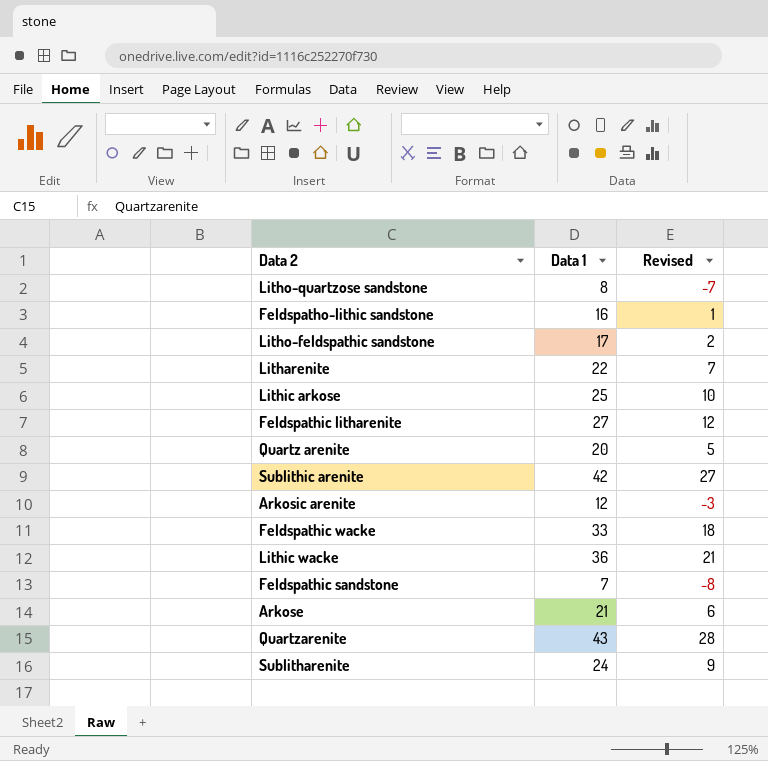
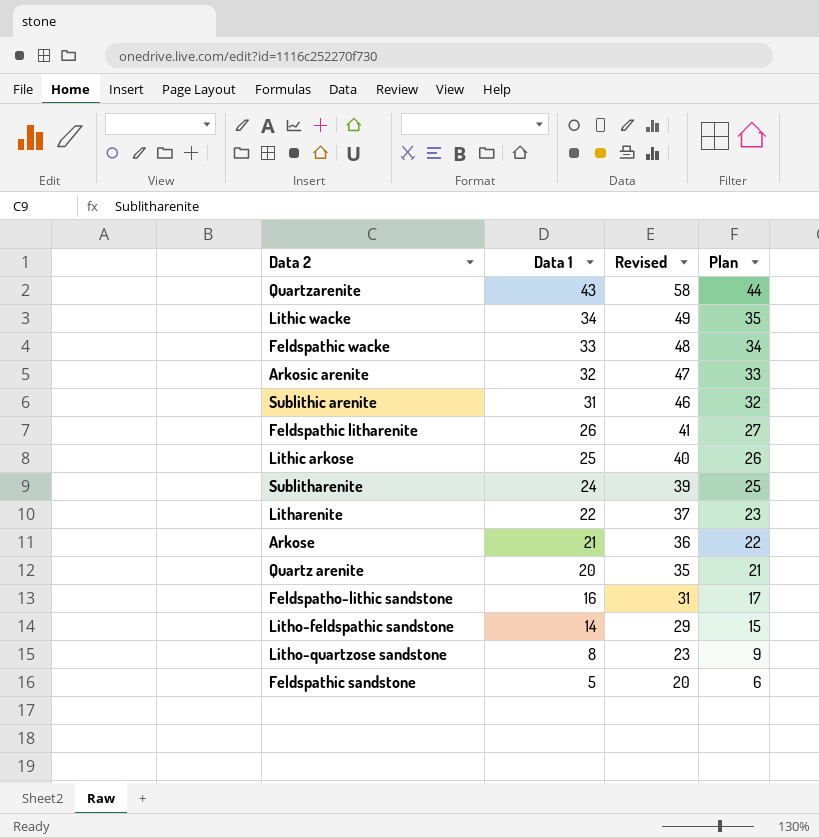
row order: none -> Data 1 descending
column Revised | formula: [Data 1] - 15 -> [Data 1] + 15
column Plan | formula: none -> [Data 1] + 1
Lithic wacke | Data 1: 36 -> 34
Arkosic arenite | Data 1: 12 -> 32
Sublithic arenite | Data 1: 42 -> 31
Feldspathic litharenite | Data 1: 27 -> 26
Litho-feldspathic sandstone | Data 1: 17 -> 14
Feldspathic sandstone | Data 1: 7 -> 5

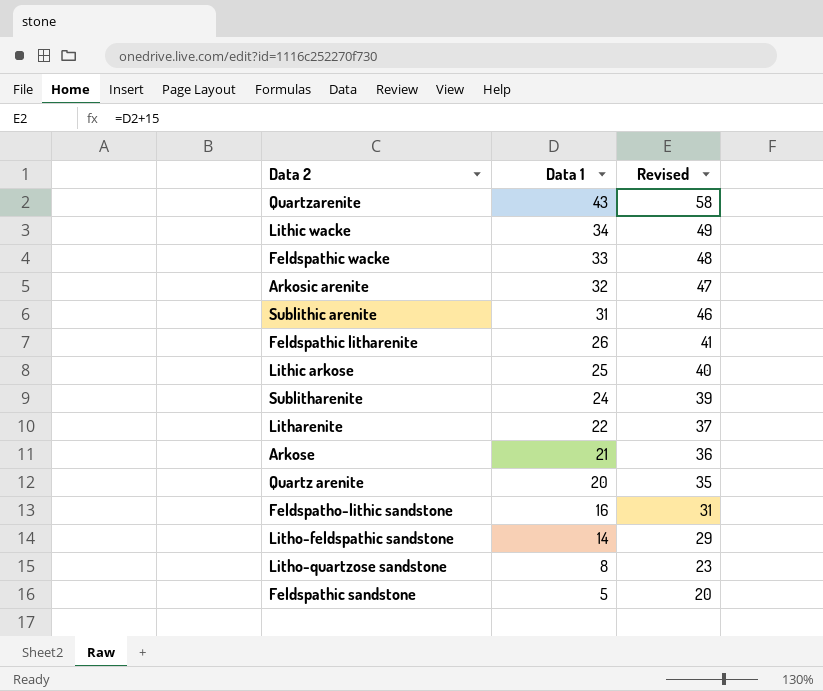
column Plan | formula: [Data 1] + 1 -> none

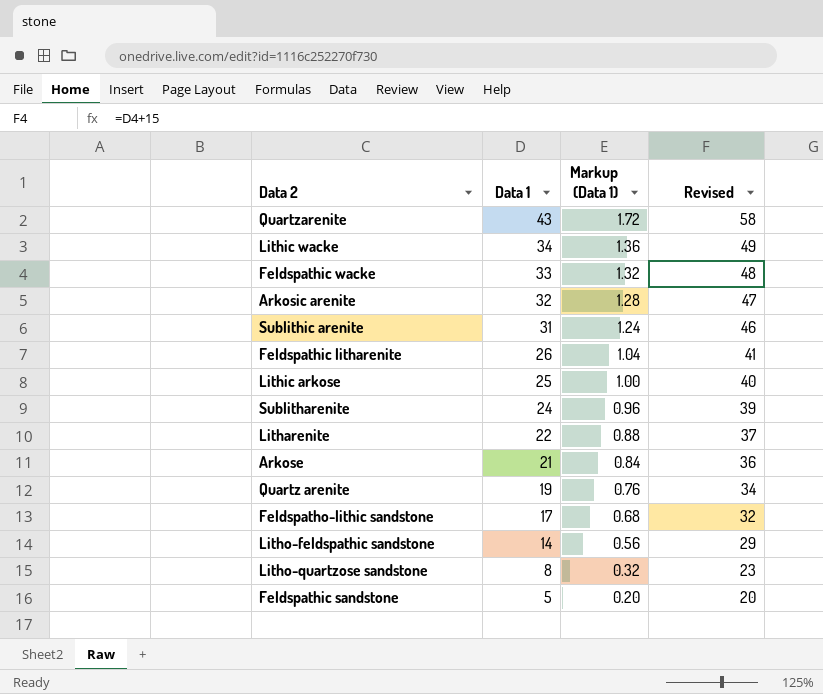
column Markup (Data 1) | formula: none -> [Data 1] * 0.04
Quartz arenite | Data 1: 20 -> 19
Quartz arenite | Revised: 35 -> 34
Feldspatho-lithic sandstone | Data 1: 16 -> 17
Feldspatho-lithic sandstone | Revised: 31 -> 32

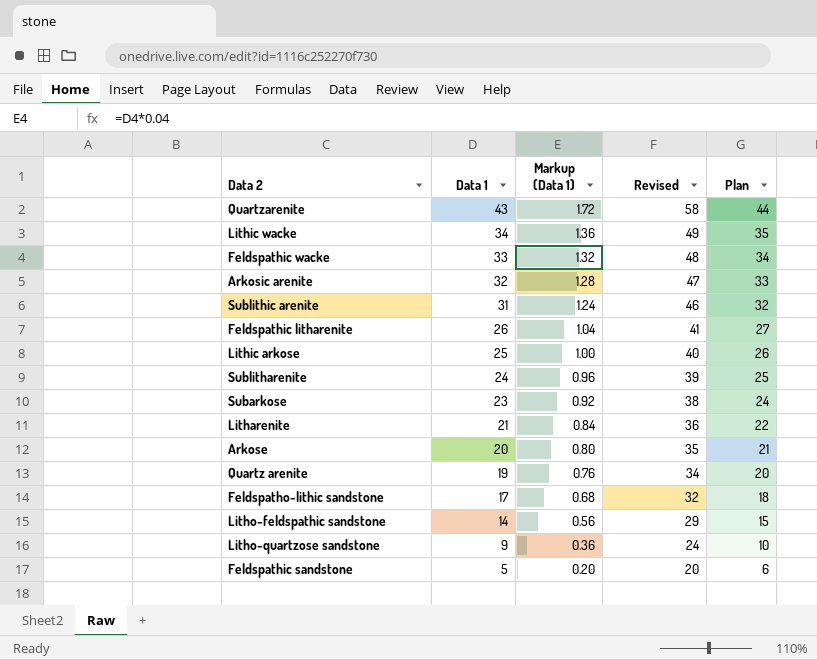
column Plan | formula: none -> [Data 1] + 1
row Subarkose: none -> 23 | 0.92 | 38 | 24
Litharenite | Data 1: 22 -> 21
Litharenite | Markup (Data 1): 0.88 -> 0.84
Litharenite | Revised: 37 -> 36
Arkose | Data 1: 21 -> 20
Arkose | Markup (Data 1): 0.84 -> 0.80
Arkose | Revised: 36 -> 35
Litho-quartzose sandstone | Data 1: 8 -> 9
Litho-quartzose sandstone | Markup (Data 1): 0.32 -> 0.36
Litho-quartzose sandstone | Revised: 23 -> 24

